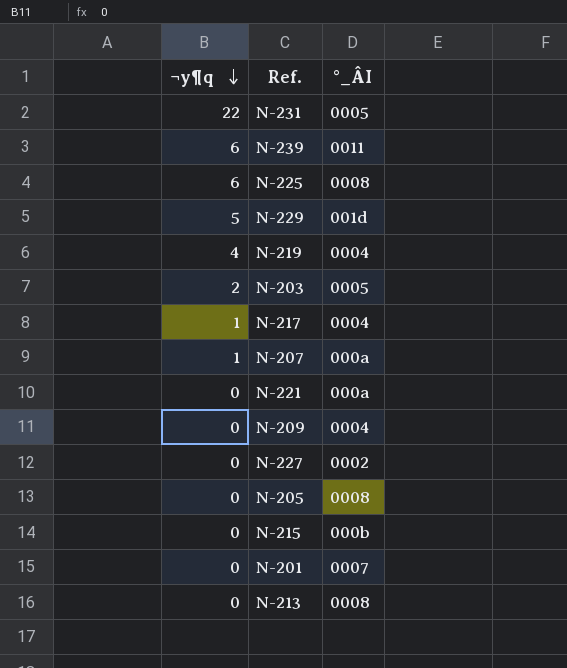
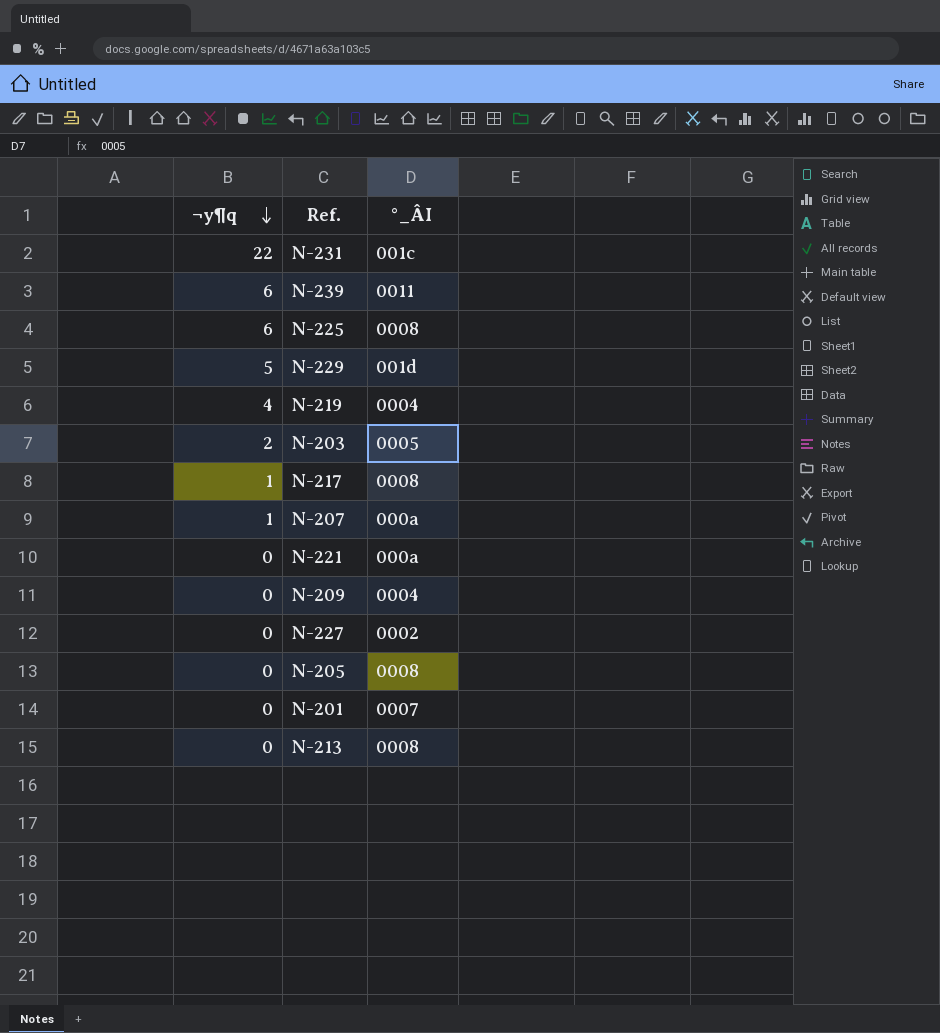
row N-215: 0 | 000b -> none
N-231 | °_ÂI: 0005 -> 001c
N-217 | °_ÂI: 0004 -> 0008

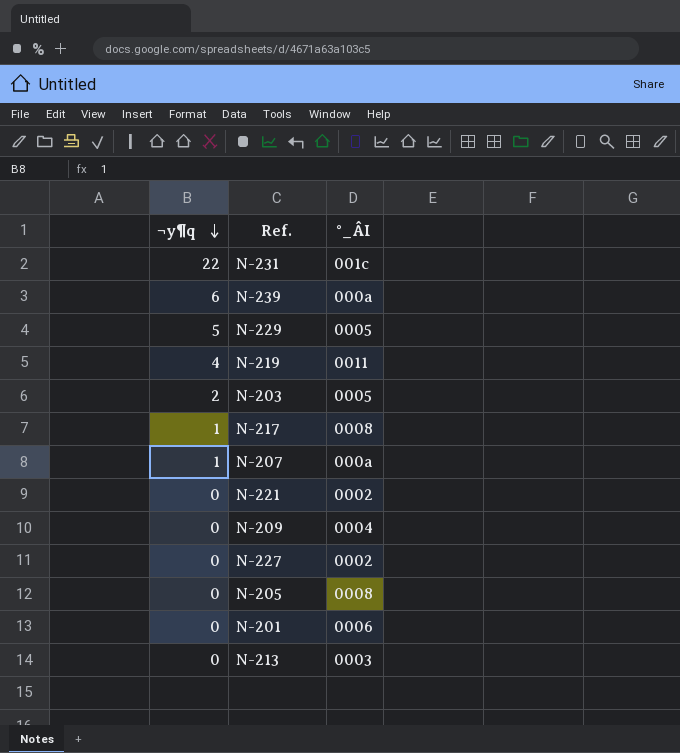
row N-225: 6 | 0008 -> none
N-239 | °_ÂI: 0011 -> 000a
N-229 | °_ÂI: 001d -> 0005
N-219 | °_ÂI: 0004 -> 0011
N-221 | °_ÂI: 000a -> 0002
N-201 | °_ÂI: 0007 -> 0006
N-213 | °_ÂI: 0008 -> 0003

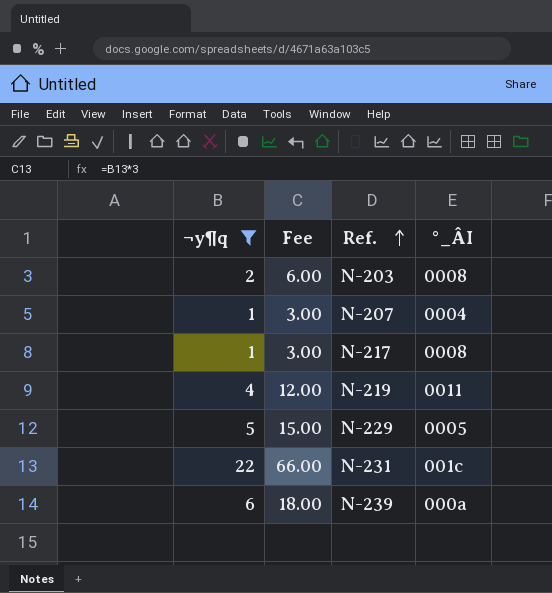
filter: none -> ¬y¶q != 0
row order: ¬y¶q descending -> Ref. ascending
column Fee | formula: none -> [¬y¶q] * 3
N-203 | °_ÂI: 0005 -> 0008
N-207 | °_ÂI: 000a -> 0004

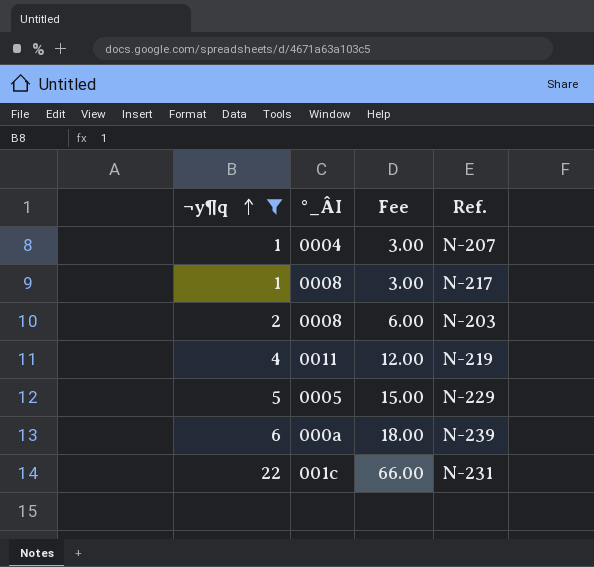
row order: Ref. ascending -> ¬y¶q ascending
column °_ÂI | position: 4 -> 2

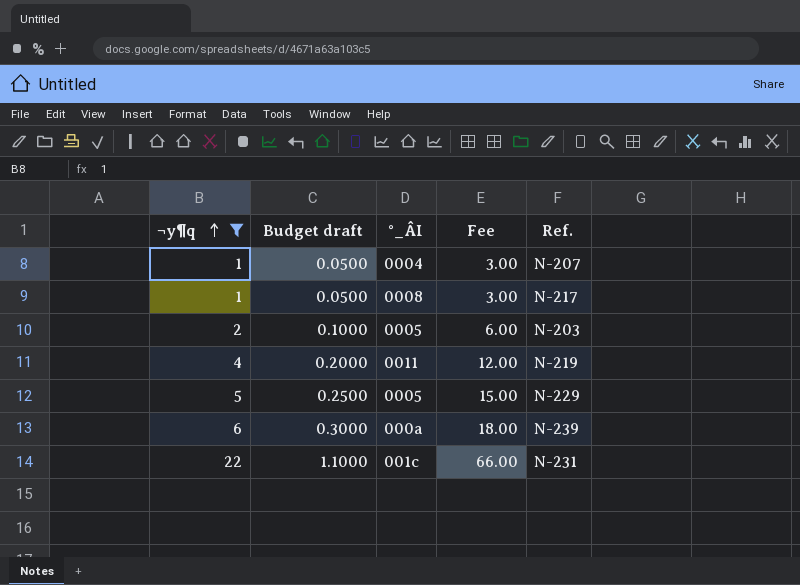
column Budget draft | formula: none -> [¬y¶q] * 0.05
N-203 | °_ÂI: 0008 -> 0005

